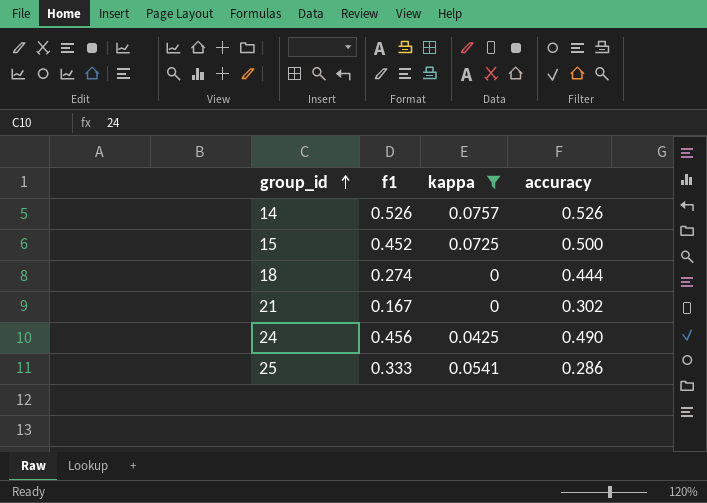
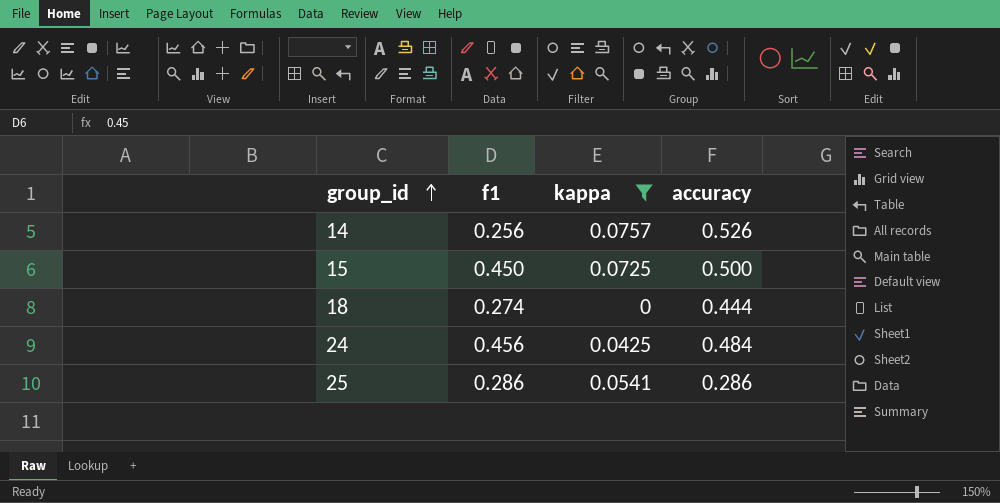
row 21: 0.167 | 0 | 0.302 -> none
14 | f1: 0.526 -> 0.256
15 | f1: 0.452 -> 0.450
24 | accuracy: 0.490 -> 0.484
25 | f1: 0.333 -> 0.286

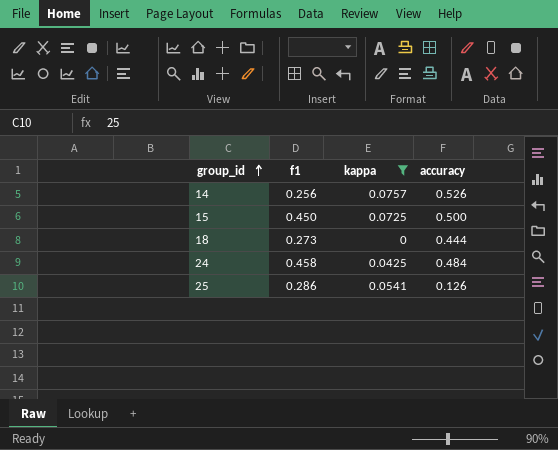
18 | f1: 0.274 -> 0.273
24 | f1: 0.456 -> 0.458
25 | accuracy: 0.286 -> 0.126

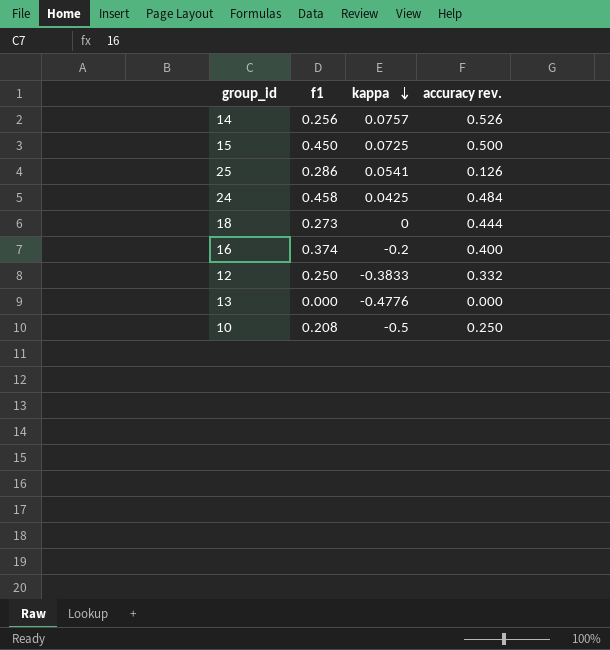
filter: kappa >= 0 -> none
row order: group_id ascending -> kappa descending
column name: accuracy -> accuracy rev.

